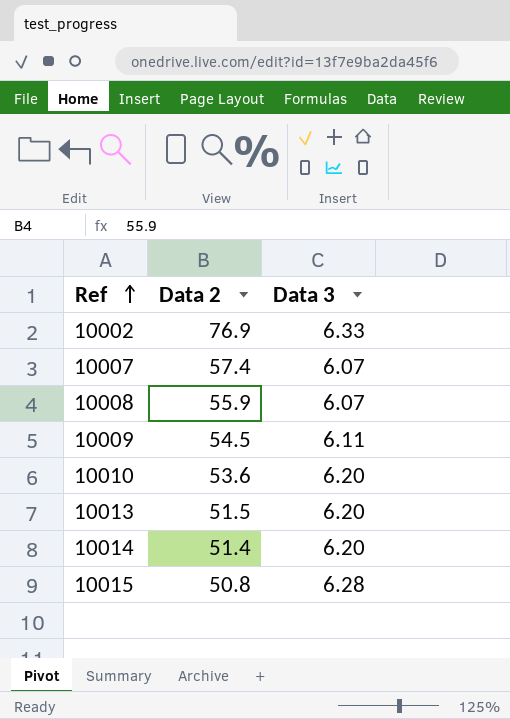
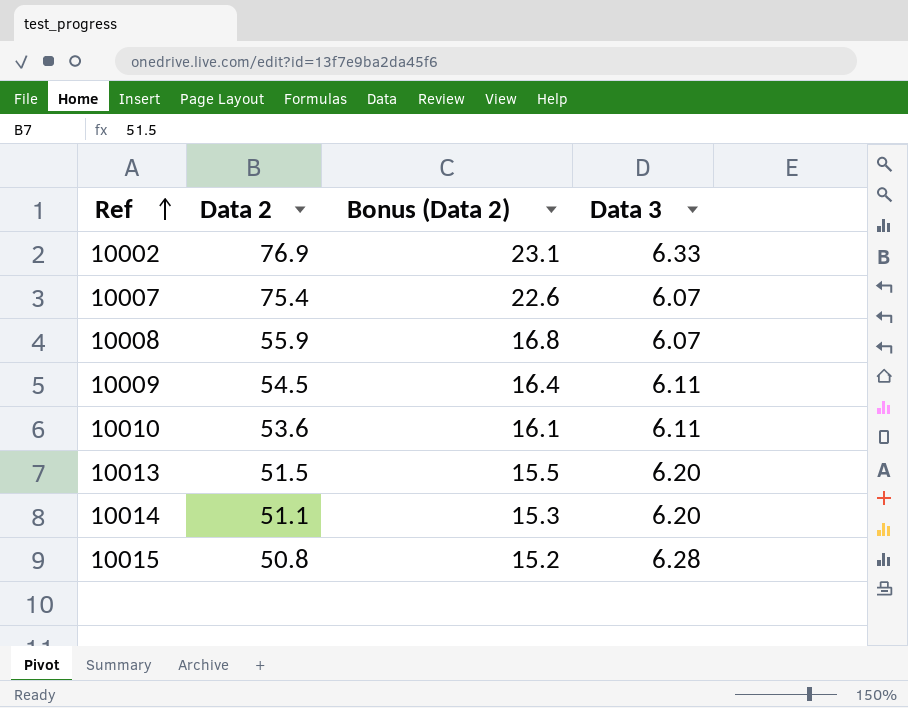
column Bonus (Data 2) | formula: none -> [Data 2] * 0.3
10007 | Data 2: 57.4 -> 75.4
10010 | Data 3: 6.20 -> 6.11
10014 | Data 2: 51.4 -> 51.1

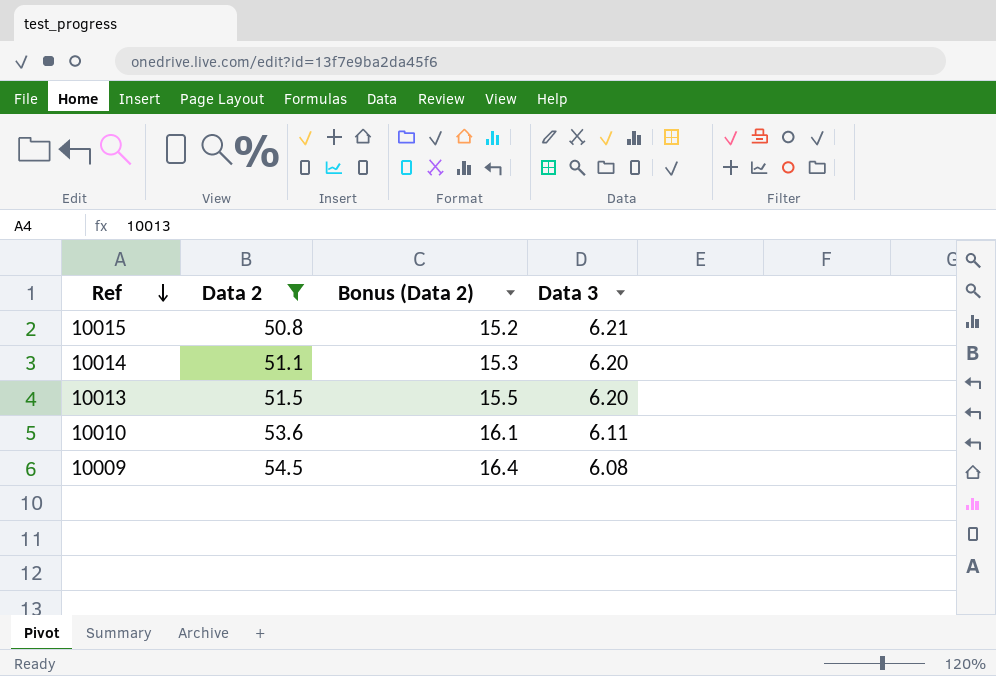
filter: none -> Data 2 <= 54.5
row order: Ref ascending -> Ref descending
10015 | Data 3: 6.28 -> 6.21
10009 | Data 3: 6.11 -> 6.08

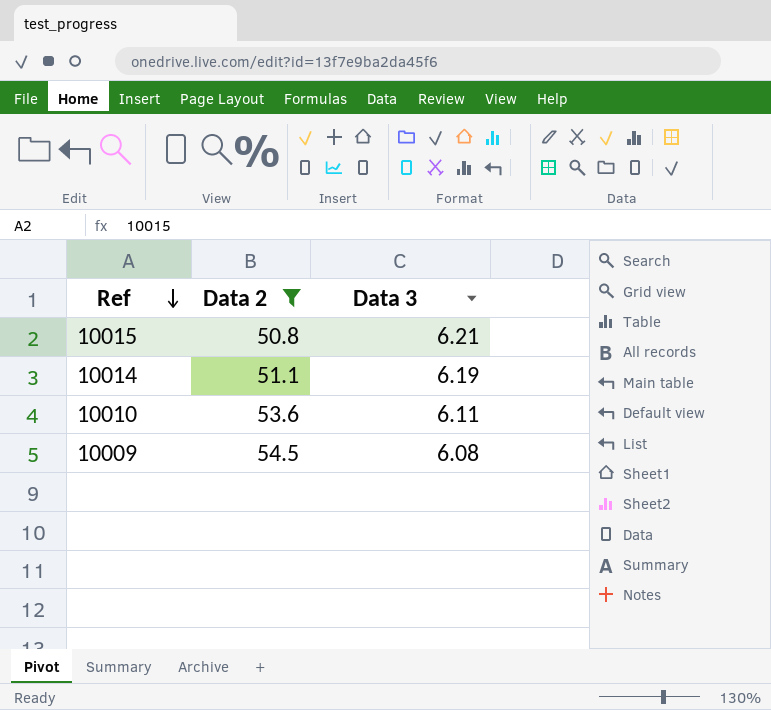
column Bonus (Data 2) | formula: [Data 2] * 0.3 -> none
row 10013: 51.5 | 15.5 | 6.20 -> none
10014 | Data 3: 6.20 -> 6.19

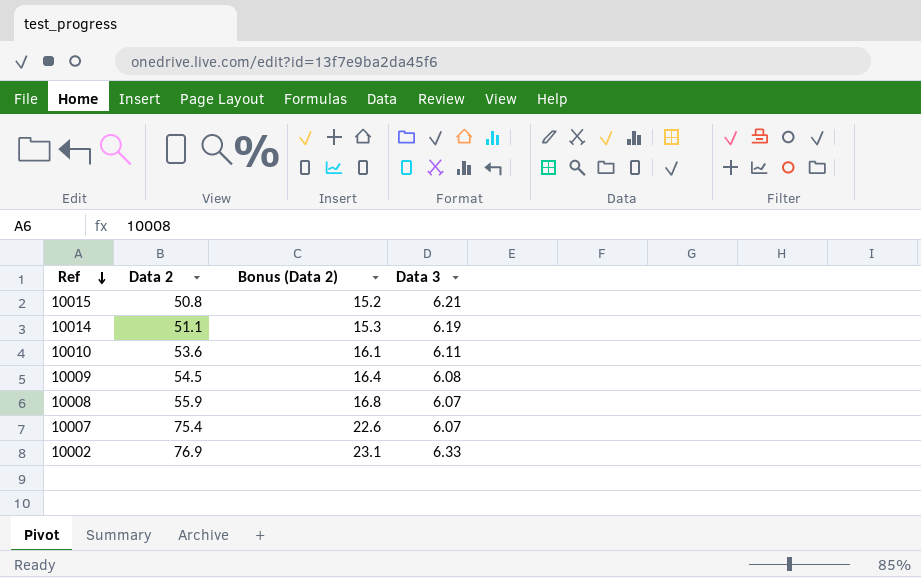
filter: Data 2 <= 54.5 -> none
column Bonus (Data 2) | formula: none -> [Data 2] * 0.3

